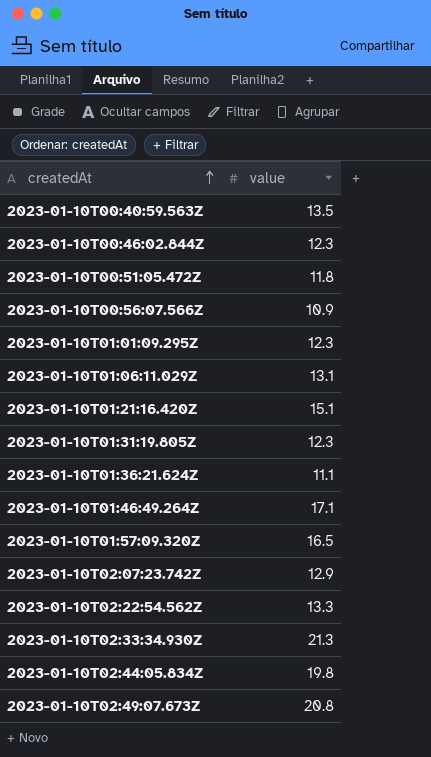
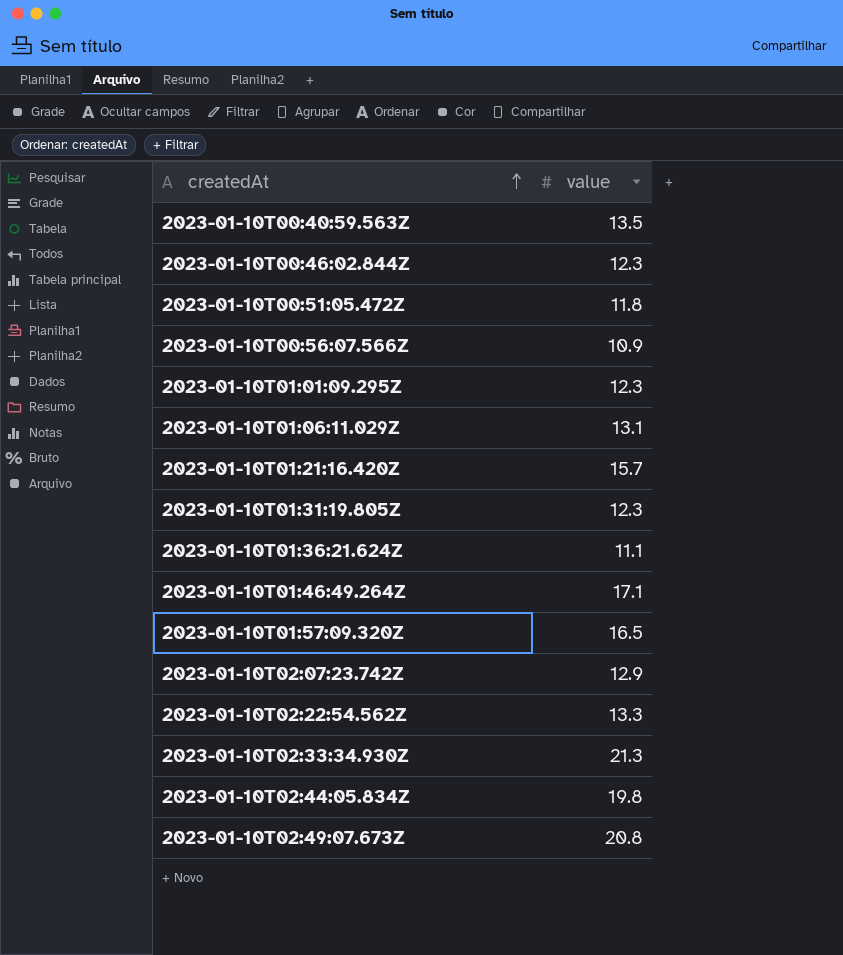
2023-01-10T01:21:16.420Z | value: 15.1 -> 15.7

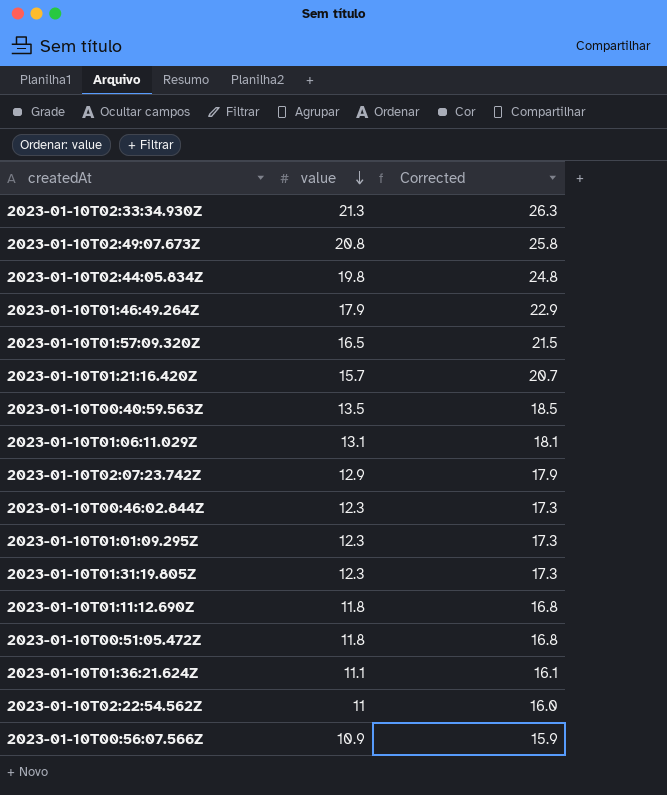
row order: createdAt ascending -> value descending
column Corrected | formula: none -> [value] + 5
2023-01-10T01:46:49.264Z | value: 17.1 -> 17.9
row 2023-01-10T01:11:12.690Z: none -> 11.8 | 16.8
2023-01-10T02:22:54.562Z | value: 13.3 -> 11

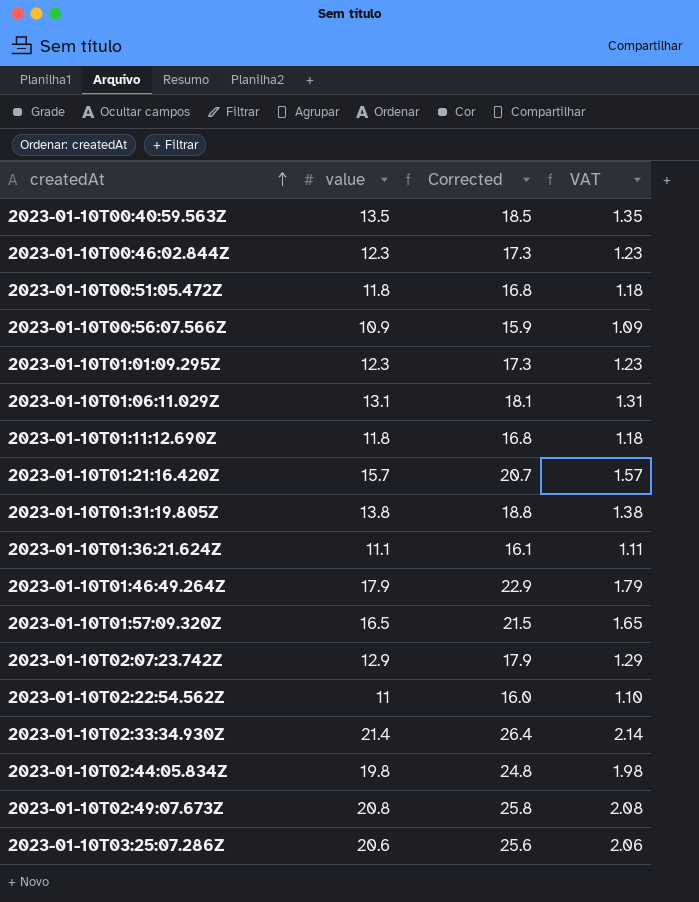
row order: value descending -> createdAt ascending
column VAT | formula: none -> [value] * 0.1
2023-01-10T01:31:19.805Z | value: 12.3 -> 13.8
2023-01-10T01:31:19.805Z | Corrected: 17.3 -> 18.8
2023-01-10T02:33:34.930Z | value: 21.3 -> 21.4
2023-01-10T02:33:34.930Z | Corrected: 26.3 -> 26.4
row 2023-01-10T03:25:07.286Z: none -> 20.6 | 25.6 | 2.06

